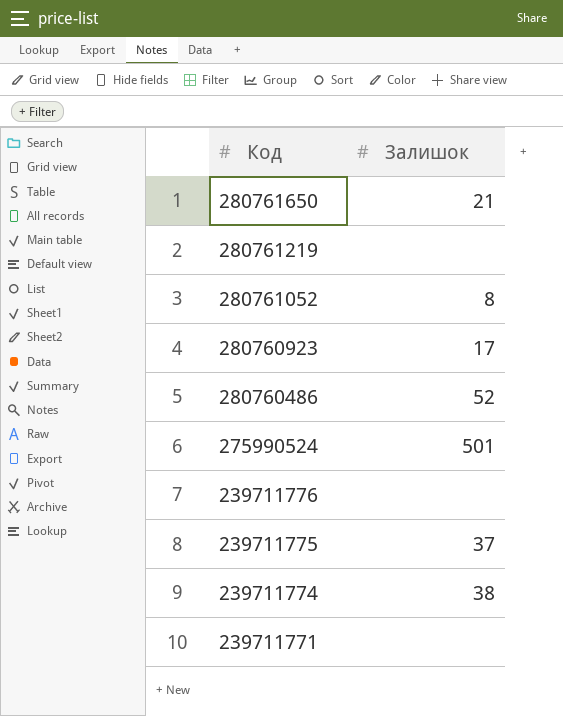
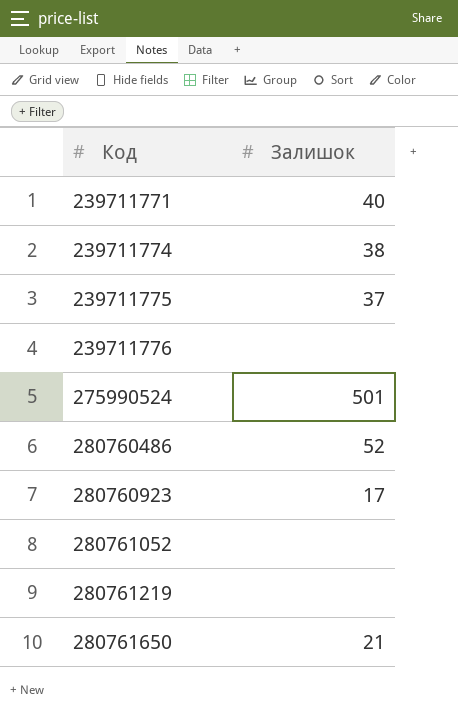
row order: Код descending -> Код ascending
239711771 | Залишок: none -> 40
280761052 | Залишок: 8 -> none

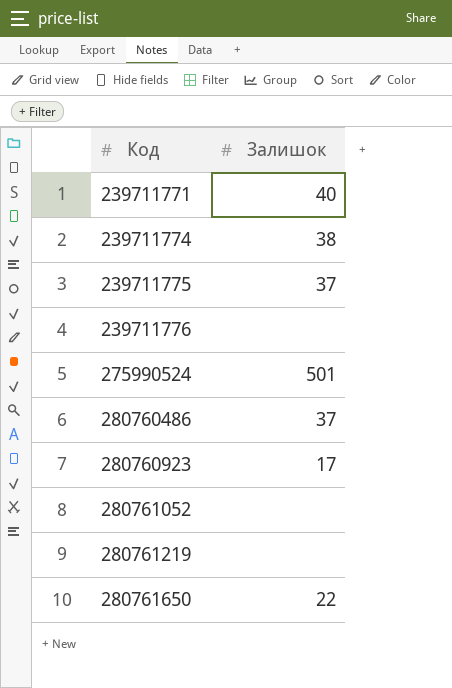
280760486 | Залишок: 52 -> 37
280761650 | Залишок: 21 -> 22

